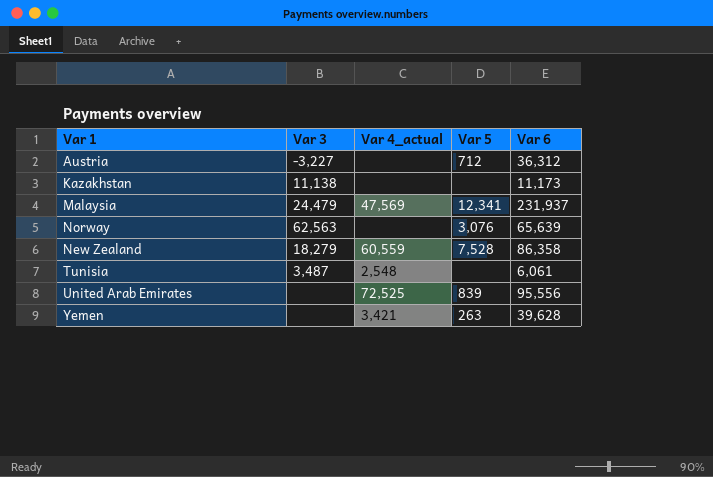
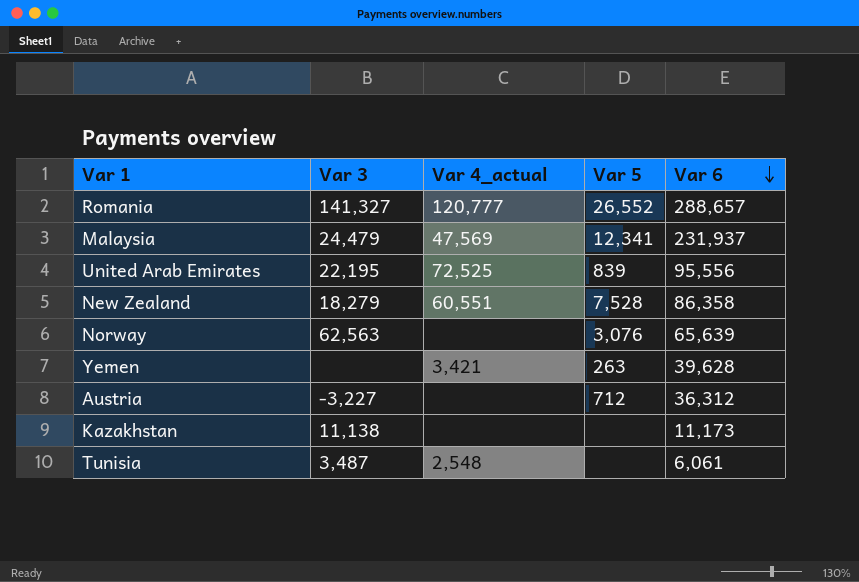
row order: none -> Var 6 descending
row Romania: none -> 141,327 | 120,777 | 26,552 | 288,657
United Arab Emirates | Var 3: none -> 22,195
New Zealand | Var 4_actual: 60,559 -> 60,551

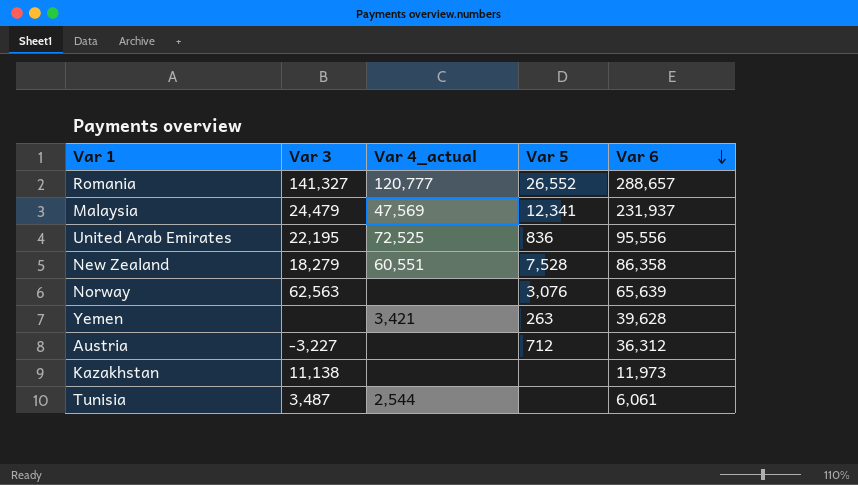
United Arab Emirates | Var 5: 839 -> 836
Kazakhstan | Var 6: 11,173 -> 11,973
Tunisia | Var 4_actual: 2,548 -> 2,544

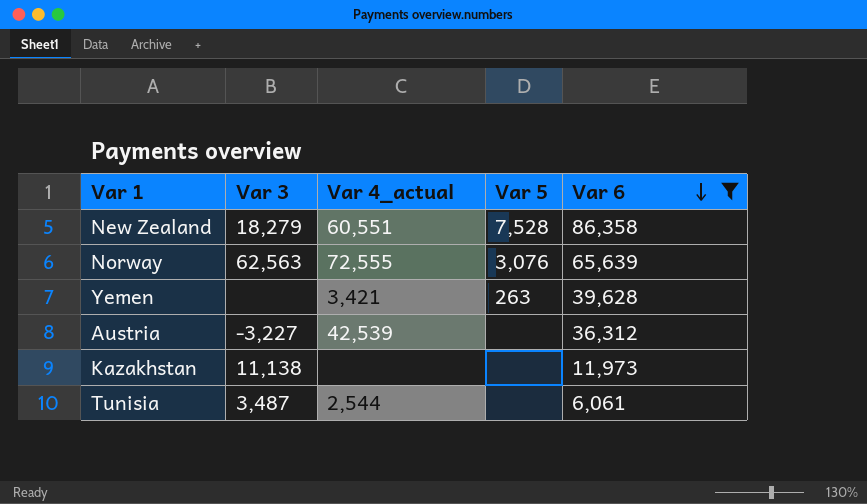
filter: none -> Var 6 <= 86,358
Norway | Var 4_actual: none -> 72,555
Austria | Var 4_actual: none -> 42,539
Austria | Var 5: 712 -> none

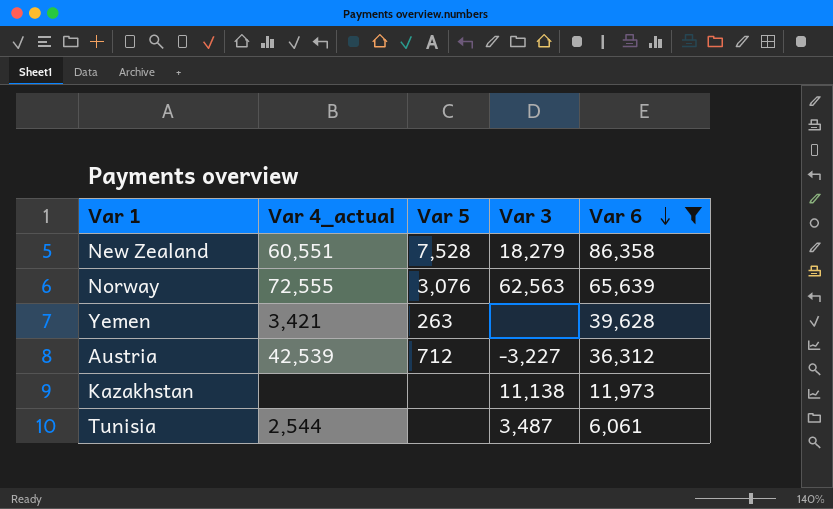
column Var 3 | position: 2 -> 4
Austria | Var 5: none -> 712

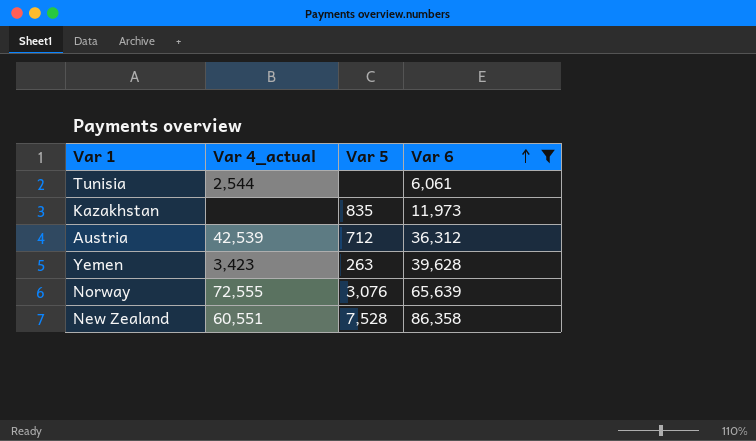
row order: Var 6 descending -> Var 6 ascending
column Var 3 | position: 4 -> none
Kazakhstan | Var 5: none -> 835
Yemen | Var 4_actual: 3,421 -> 3,423

